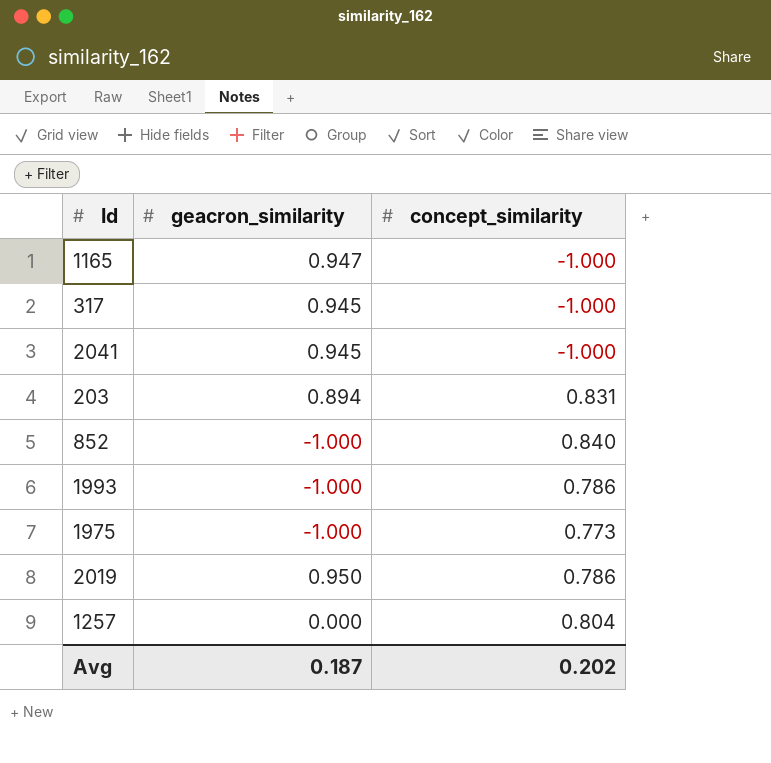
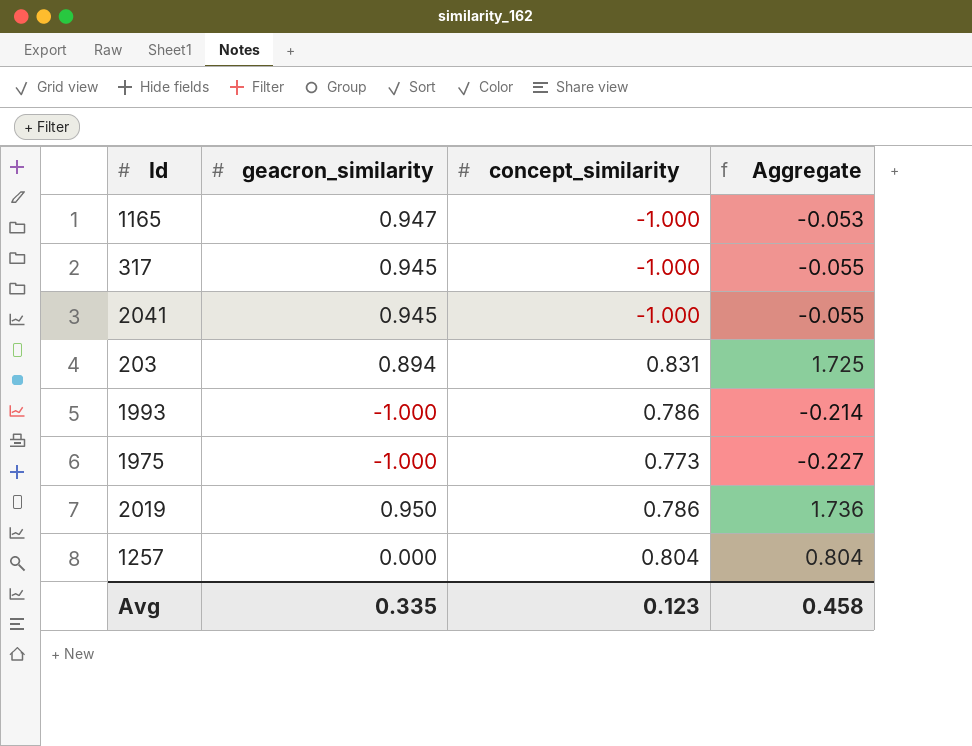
column Aggregate | formula: none -> [geacron_similarity] + [concept_similarity]
row 852: -1.000 | 0.840 -> none
Avg | geacron_similarity: 0.187 -> 0.335
Avg | concept_similarity: 0.202 -> 0.123

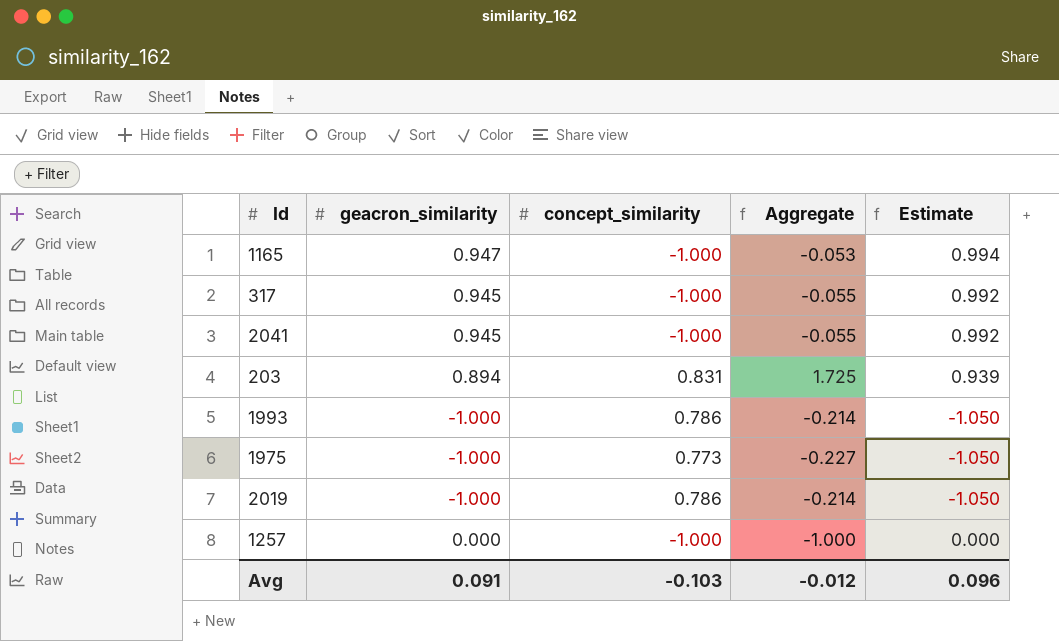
column Estimate | formula: none -> [geacron_similarity] * 1.05
2019 | geacron_similarity: 0.950 -> -1.000
2019 | Aggregate: 1.736 -> -0.214
1257 | concept_similarity: 0.804 -> -1.000
1257 | Aggregate: 0.804 -> -1.000
Avg | geacron_similarity: 0.335 -> 0.091
Avg | concept_similarity: 0.123 -> -0.103
Avg | Aggregate: 0.458 -> -0.012

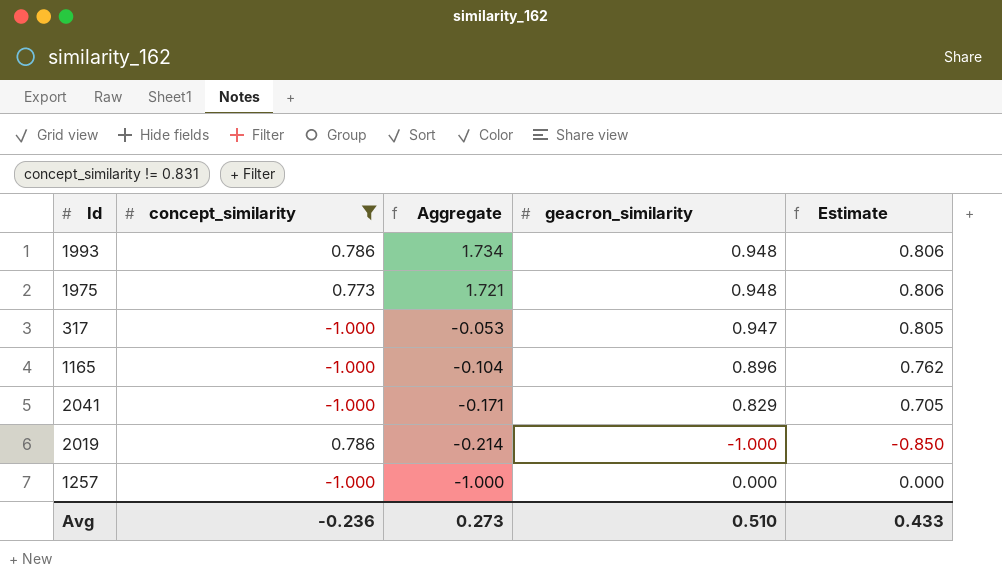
filter: none -> concept_similarity != 0.831
row order: none -> Aggregate descending
column geacron_similarity | position: 2 -> 4
column Estimate | formula: [geacron_similarity] * 1.05 -> [geacron_similarity] * 0.85
1993 | Aggregate: -0.214 -> 1.734
1993 | geacron_similarity: -1.000 -> 0.948
1975 | Aggregate: -0.227 -> 1.721
1975 | geacron_similarity: -1.000 -> 0.948
317 | Aggregate: -0.055 -> -0.053
317 | geacron_similarity: 0.945 -> 0.947
1165 | Aggregate: -0.053 -> -0.104
1165 | geacron_similarity: 0.947 -> 0.896
2041 | Aggregate: -0.055 -> -0.171
2041 | geacron_similarity: 0.945 -> 0.829
Avg | concept_similarity: -0.103 -> -0.236
Avg | Aggregate: -0.012 -> 0.273
Avg | geacron_similarity: 0.091 -> 0.510
Avg | Estimate: 0.096 -> 0.433

